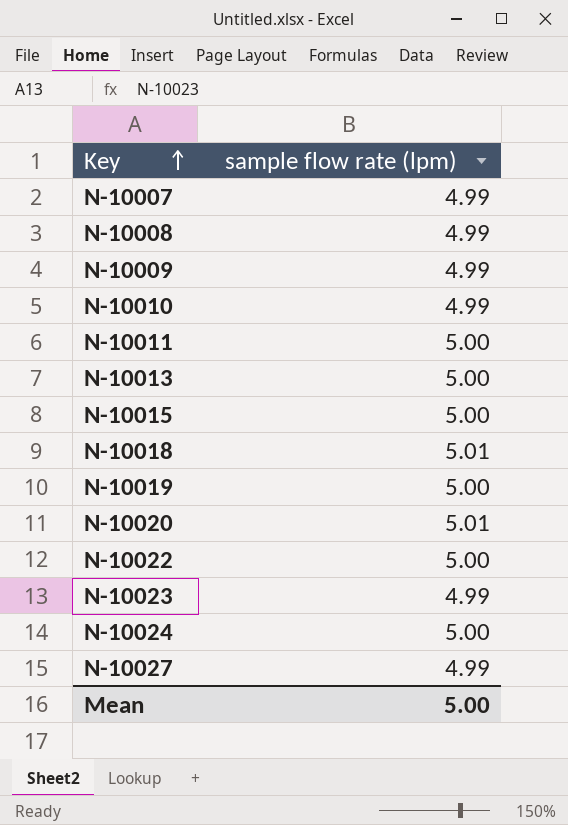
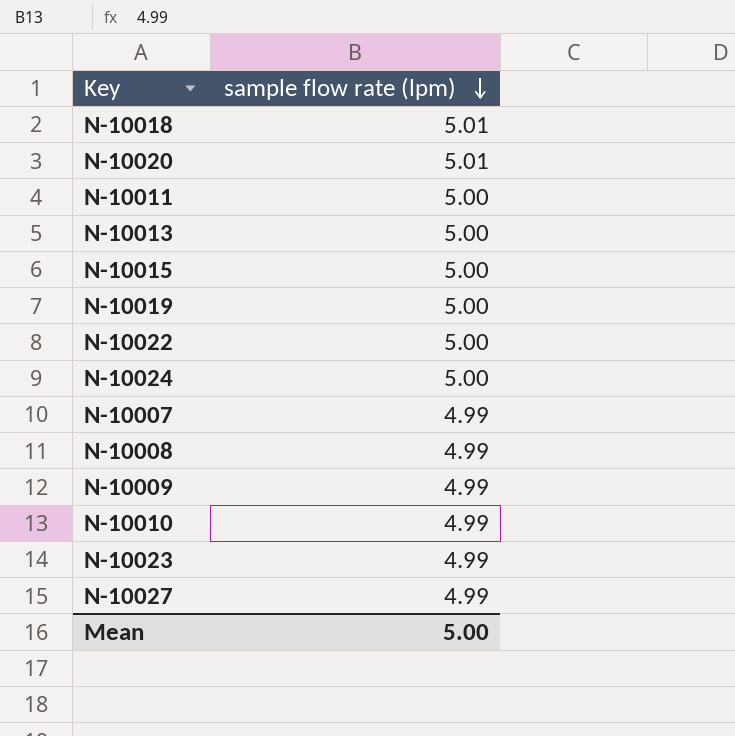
row order: Key ascending -> sample flow rate (lpm) descending

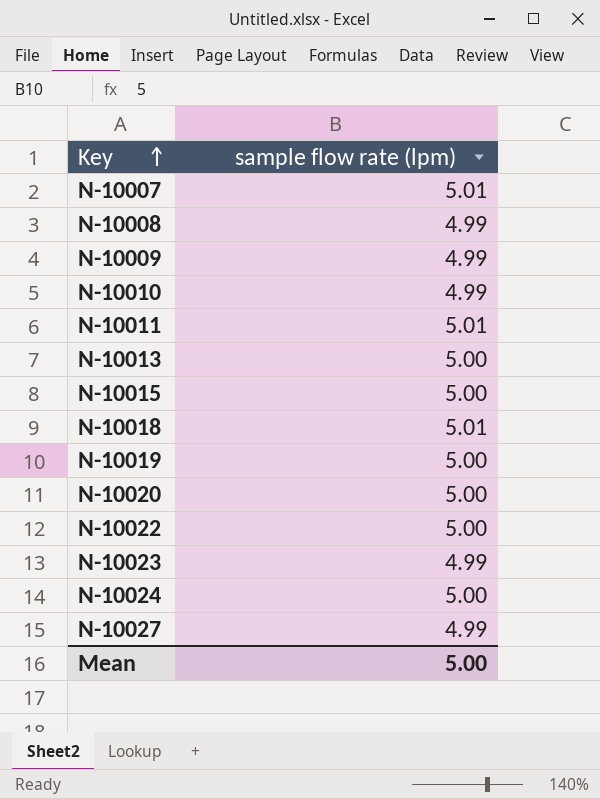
row order: sample flow rate (lpm) descending -> Key ascending
N-10007 | sample flow rate (lpm): 4.99 -> 5.01
N-10011 | sample flow rate (lpm): 5.00 -> 5.01
N-10020 | sample flow rate (lpm): 5.01 -> 5.00

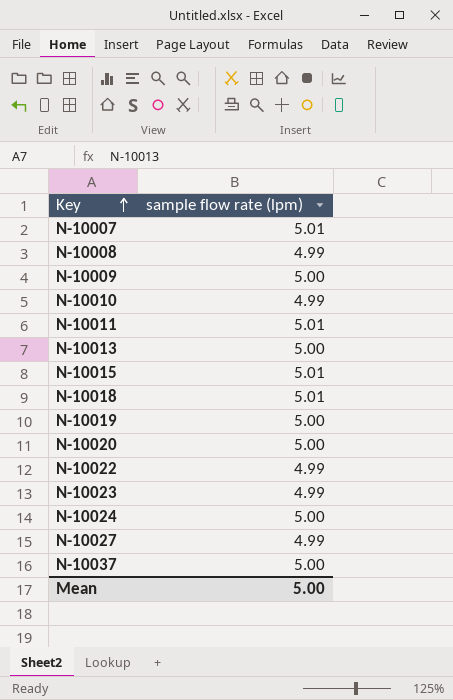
N-10009 | sample flow rate (lpm): 4.99 -> 5.00
N-10015 | sample flow rate (lpm): 5.00 -> 5.01
N-10022 | sample flow rate (lpm): 5.00 -> 4.99
row N-10037: none -> 5.00

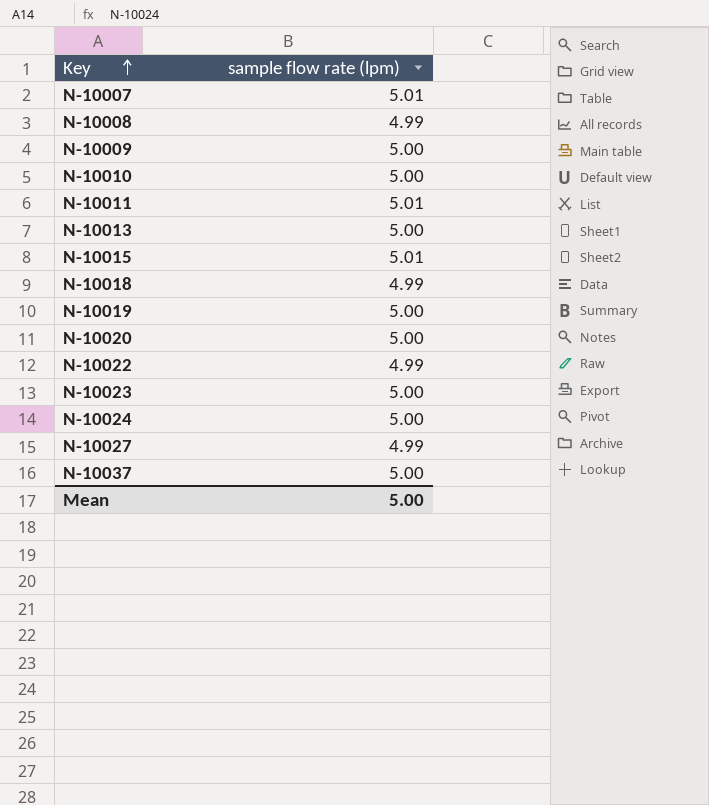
N-10010 | sample flow rate (lpm): 4.99 -> 5.00
N-10018 | sample flow rate (lpm): 5.01 -> 4.99
N-10023 | sample flow rate (lpm): 4.99 -> 5.00

